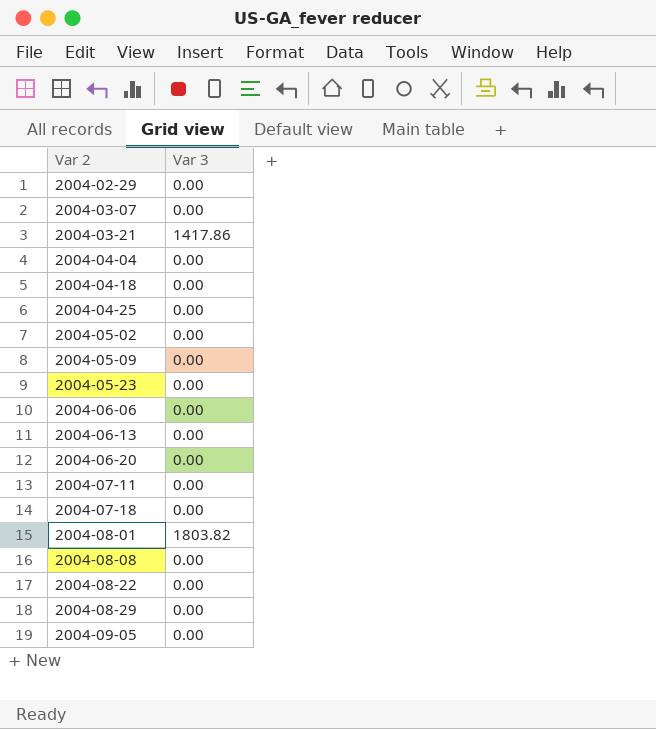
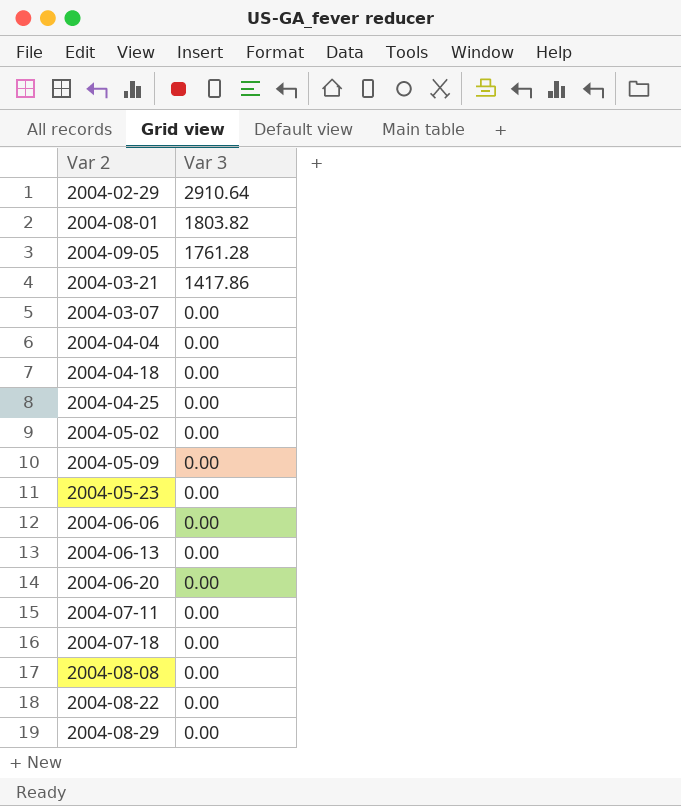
row order: Var 2 ascending -> Var 3 descending
2004-02-29 | Var 3: 0.00 -> 2910.64
2004-09-05 | Var 3: 0.00 -> 1761.28

